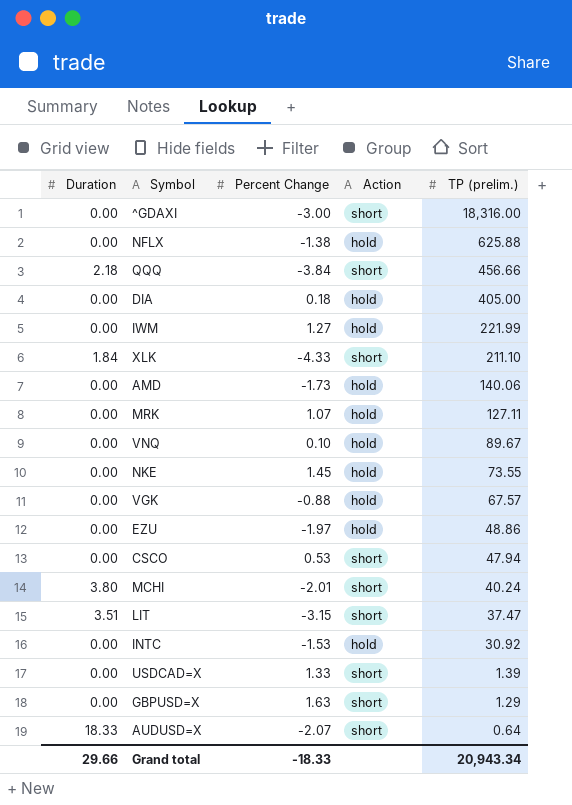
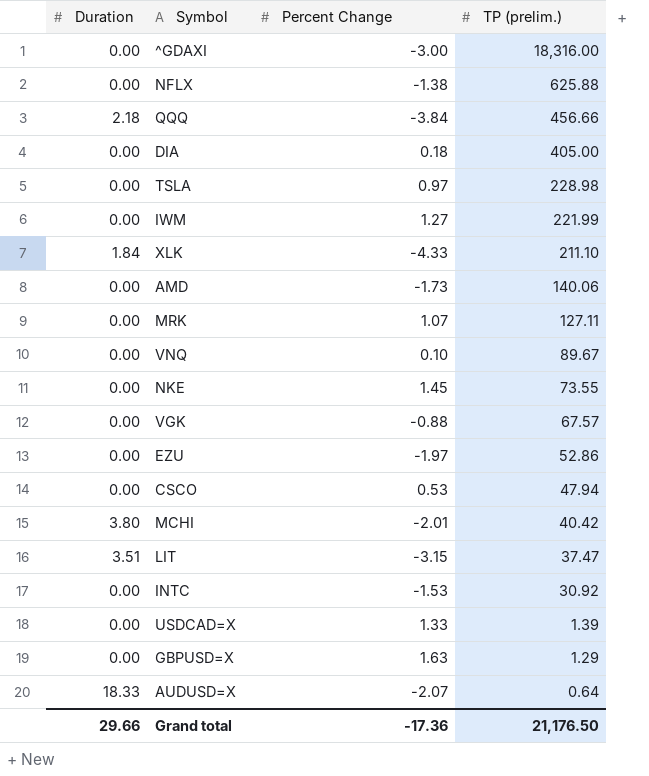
column Action | position: 4 -> none
row TSLA: none -> 0.00 | 0.97 | 228.98
EZU | TP (prelim.): 48.86 -> 52.86
MCHI | TP (prelim.): 40.24 -> 40.42
Grand total | Percent Change: -18.33 -> -17.36
Grand total | TP (prelim.): 20,943.34 -> 21,176.50

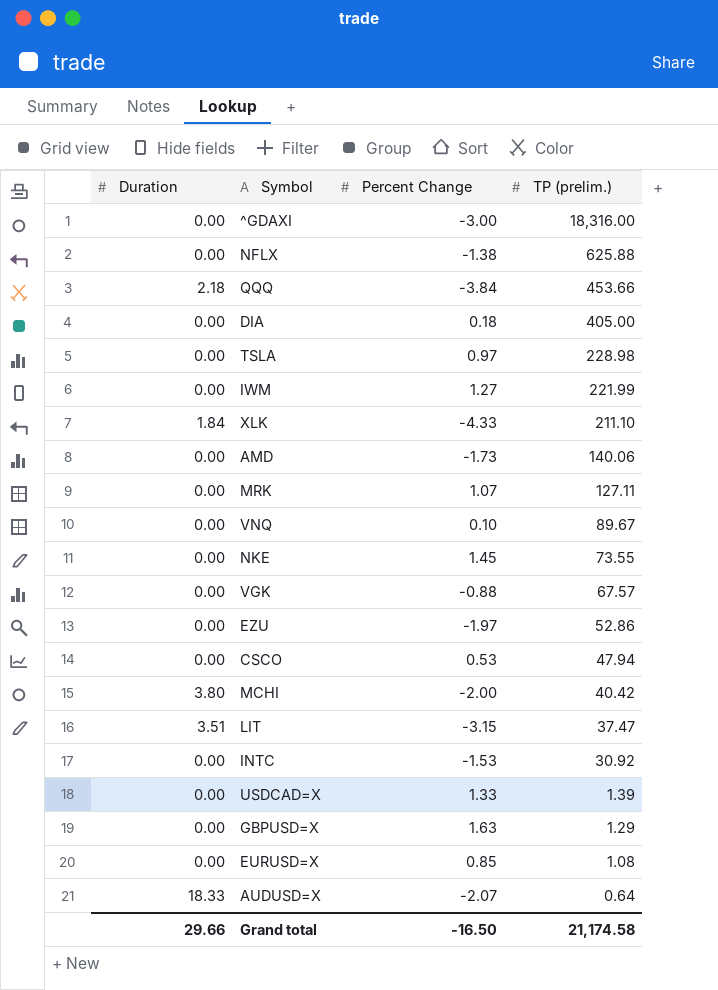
QQQ | TP (prelim.): 456.66 -> 453.66
MCHI | Percent Change: -2.01 -> -2.00
row EURUSD=X: none -> 0.00 | 0.85 | 1.08
Grand total | Percent Change: -17.36 -> -16.50
Grand total | TP (prelim.): 21,176.50 -> 21,174.58

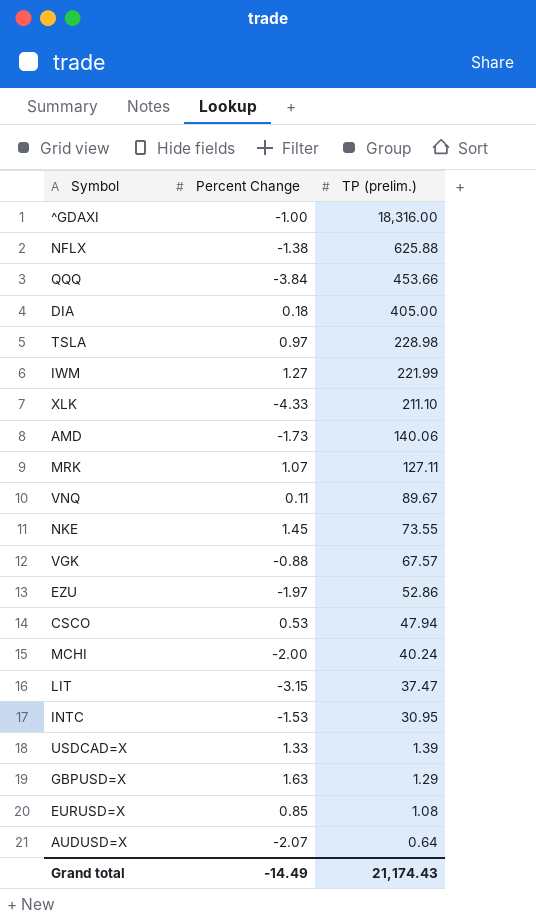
column Duration | position: 1 -> none
^GDAXI | Percent Change: -3.00 -> -1.00
VNQ | Percent Change: 0.10 -> 0.11
MCHI | TP (prelim.): 40.42 -> 40.24
INTC | TP (prelim.): 30.92 -> 30.95
Grand total | Percent Change: -16.50 -> -14.49
Grand total | TP (prelim.): 21,174.58 -> 21,174.43

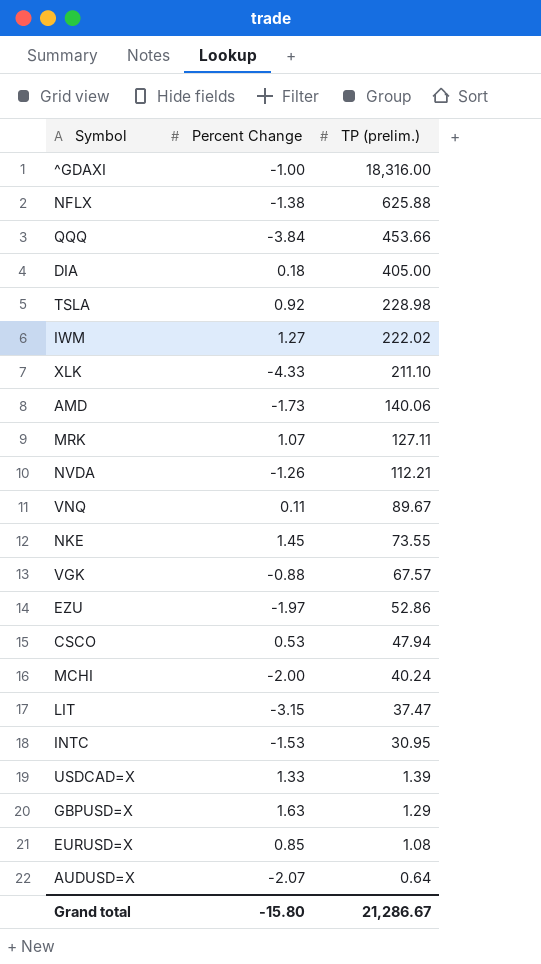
TSLA | Percent Change: 0.97 -> 0.92
IWM | TP (prelim.): 221.99 -> 222.02
row NVDA: none -> -1.26 | 112.21
Grand total | Percent Change: -14.49 -> -15.80
Grand total | TP (prelim.): 21,174.43 -> 21,286.67

